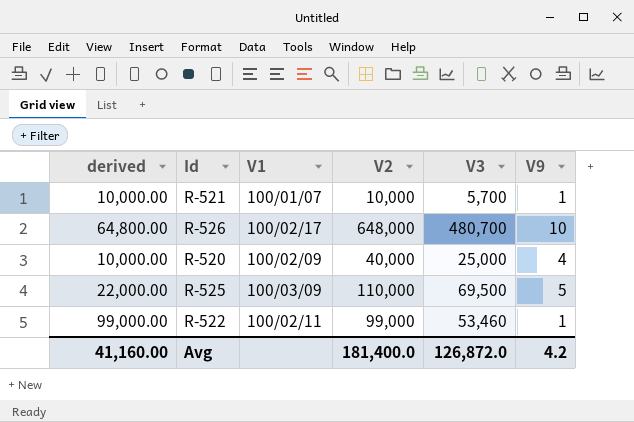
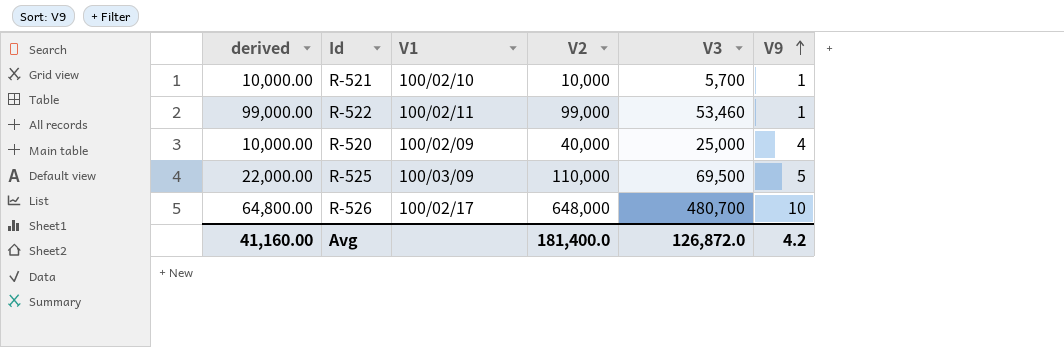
row order: none -> V9 ascending
R-521 | V1: 100/01/07 -> 100/02/10

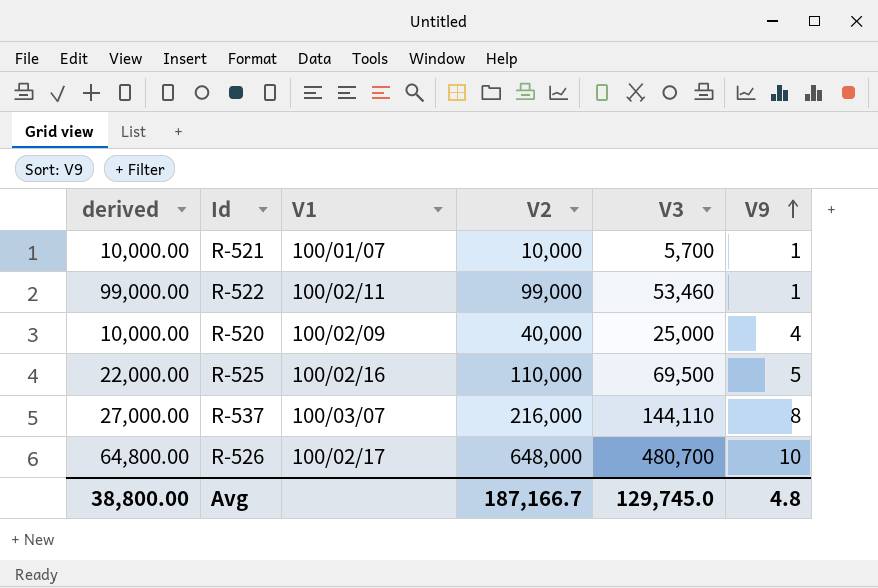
R-521 | V1: 100/02/10 -> 100/01/07
R-525 | V1: 100/03/09 -> 100/02/16
row R-537: none -> 27,000.00 | 100/03/07 | 216,000 | 144,110 | 8
Avg | derived: 41,160.00 -> 38,800.00
Avg | V2: 181,400.0 -> 187,166.7
Avg | V3: 126,872.0 -> 129,745.0
Avg | V9: 4.2 -> 4.8

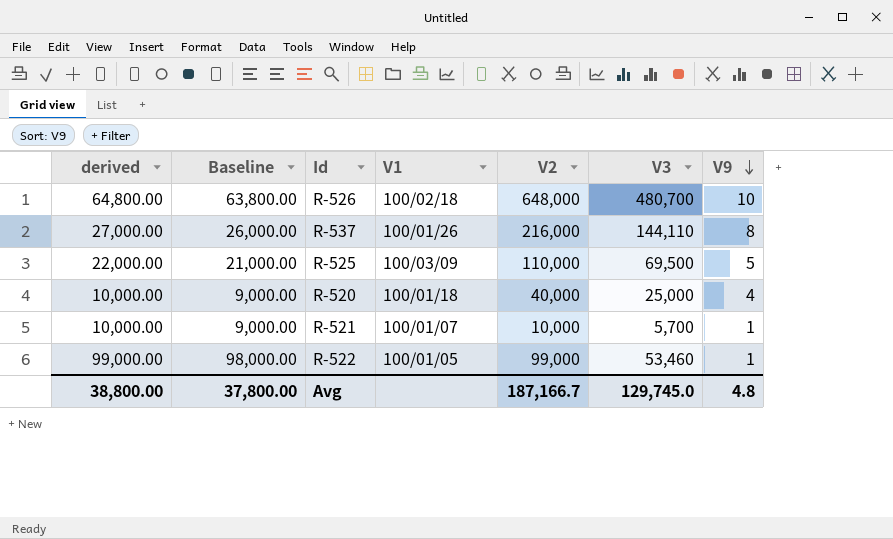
row order: V9 ascending -> V9 descending
column Baseline | formula: none -> [derived] - 1000
R-526 | V1: 100/02/17 -> 100/02/18
R-537 | V1: 100/03/07 -> 100/01/26
R-525 | V1: 100/02/16 -> 100/03/09
R-520 | V1: 100/02/09 -> 100/01/18
R-522 | V1: 100/02/11 -> 100/01/05

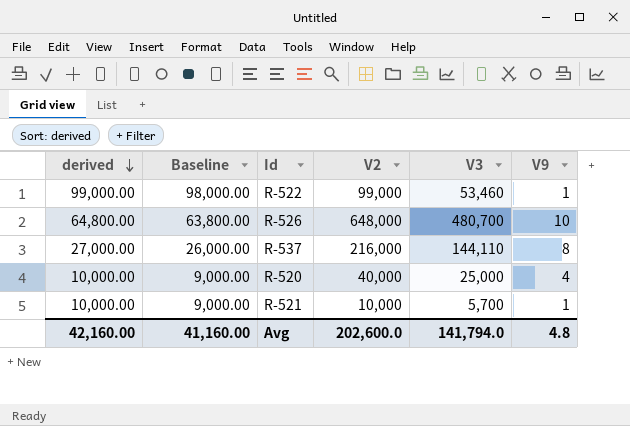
row order: V9 descending -> derived descending
column V1 | position: 4 -> none
row R-525: 22,000.00 | 21,000.00 | 100/03/09 | 110,000 | 69,500 | 5 -> none
Avg | derived: 38,800.00 -> 42,160.00
Avg | Baseline: 37,800.00 -> 41,160.00
Avg | V2: 187,166.7 -> 202,600.0
Avg | V3: 129,745.0 -> 141,794.0

